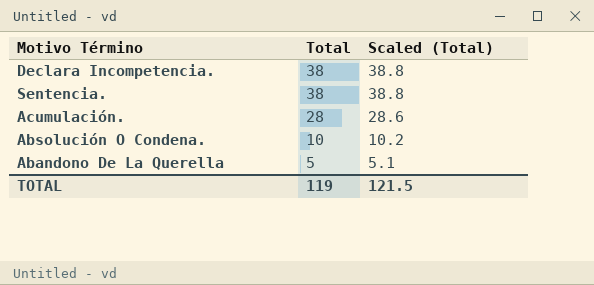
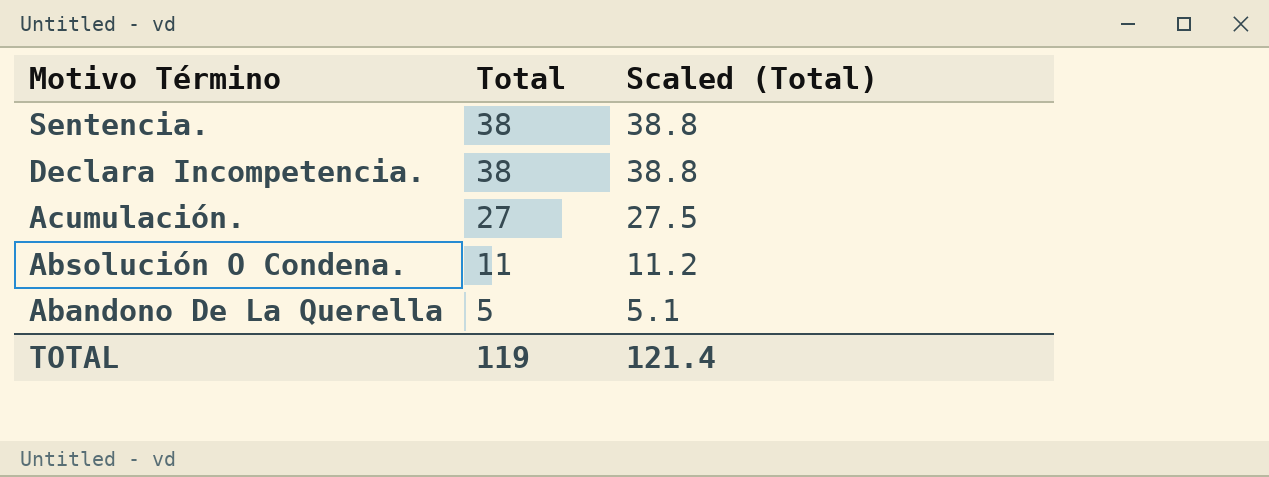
row order: Total descending -> Motivo Término descending
Acumulación. | Total: 28 -> 27
Acumulación. | Scaled (Total): 28.6 -> 27.5
Absolución O Condena. | Total: 10 -> 11
Absolución O Condena. | Scaled (Total): 10.2 -> 11.2
TOTAL | Scaled (Total): 121.5 -> 121.4

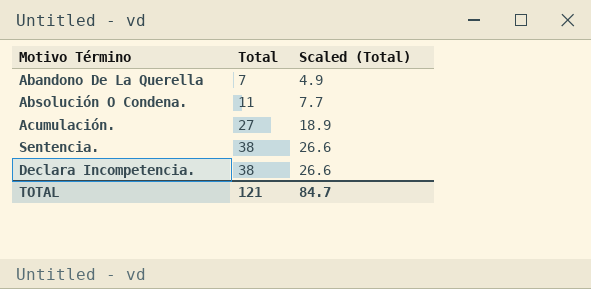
row order: Motivo Término descending -> Total ascending
column Scaled (Total) | formula: [Total] * 1.02 -> [Total] * 0.7
Abandono De La Querella | Total: 5 -> 7
TOTAL | Total: 119 -> 121
TOTAL | Scaled (Total): 121.4 -> 84.7

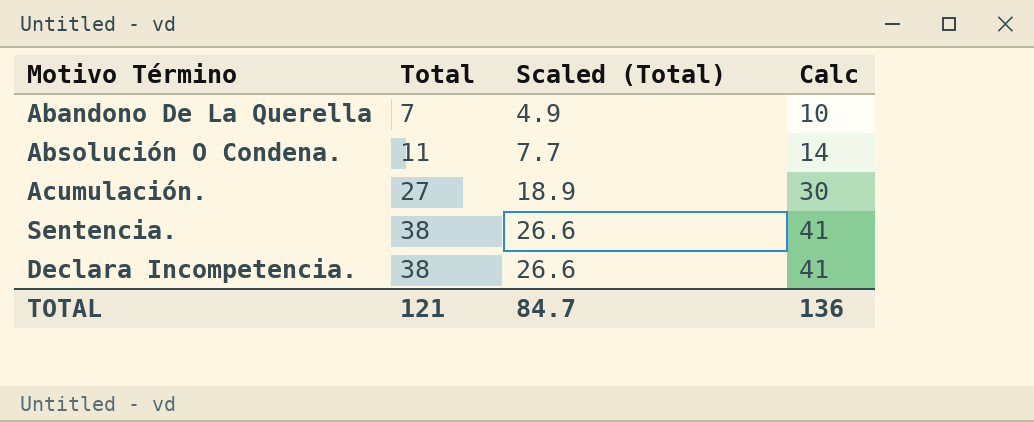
column Calc | formula: none -> [Total] + 3

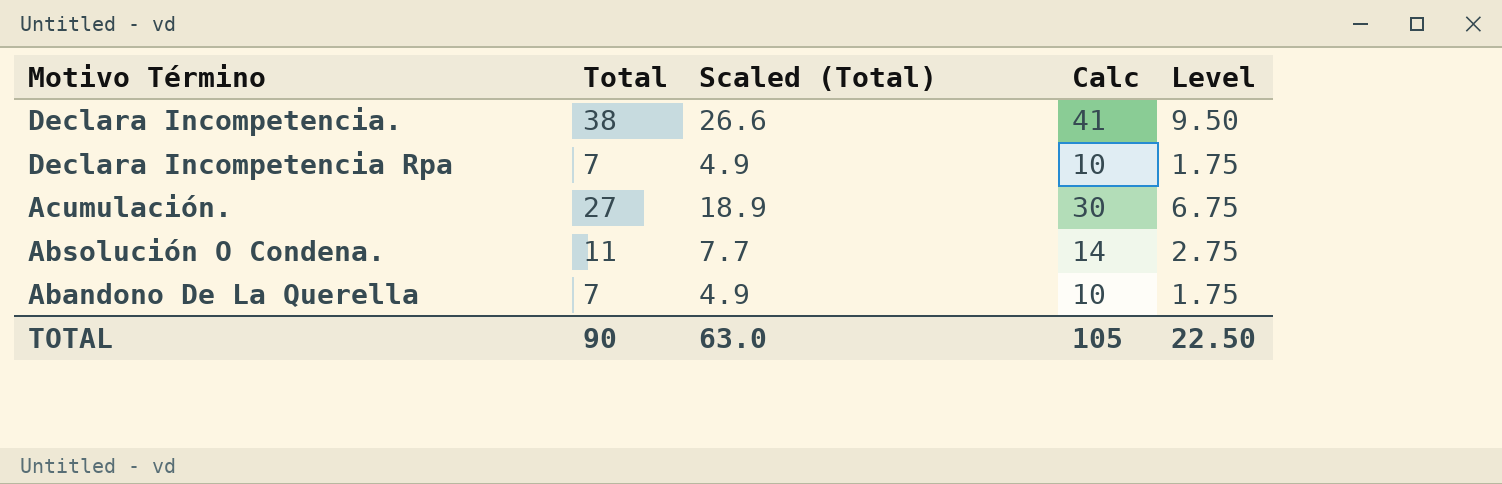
row order: Total ascending -> Motivo Término descending
column Level | formula: none -> [Total] * 0.25
row Sentencia.: 38 | 26.6 | 41 -> none
row Declara Incompetencia Rpa: none -> 7 | 4.9 | 10 | 1.75
TOTAL | Total: 121 -> 90
TOTAL | Scaled (Total): 84.7 -> 63.0
TOTAL | Calc: 136 -> 105

